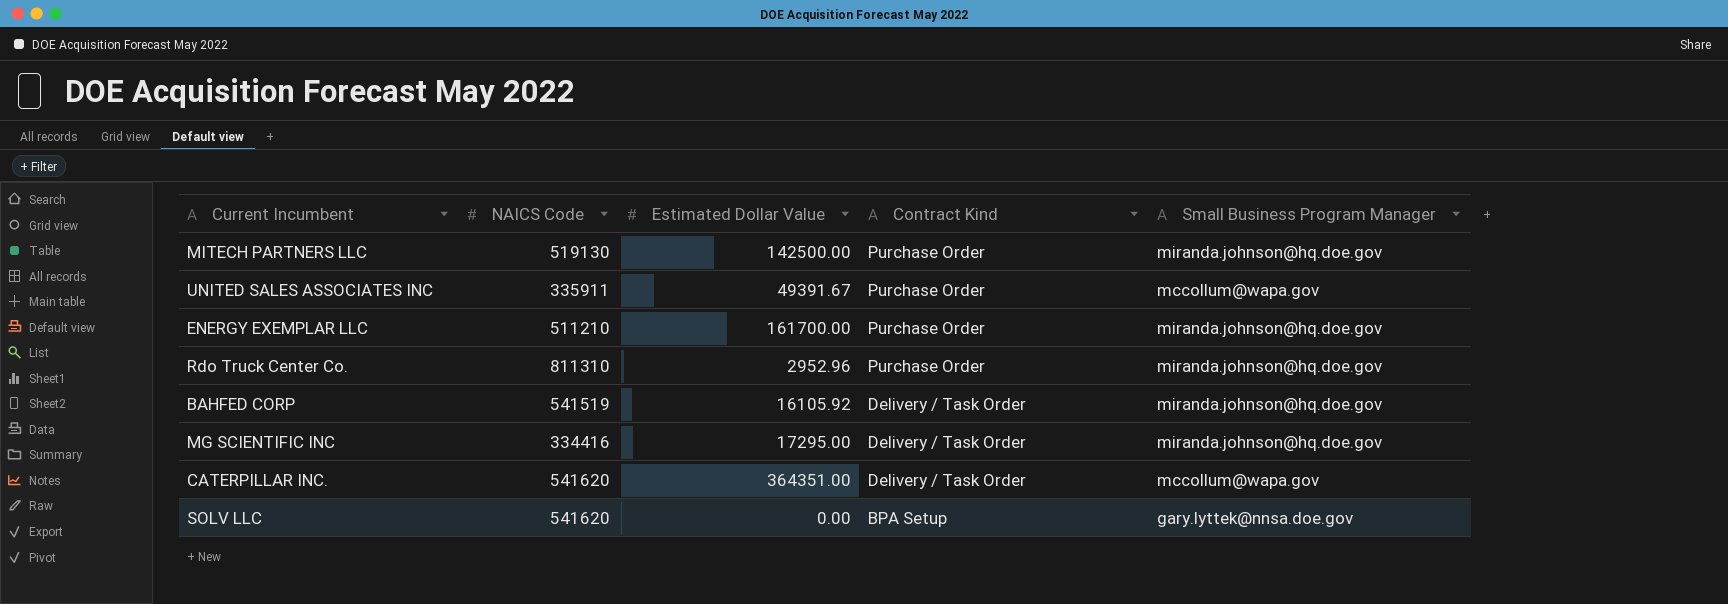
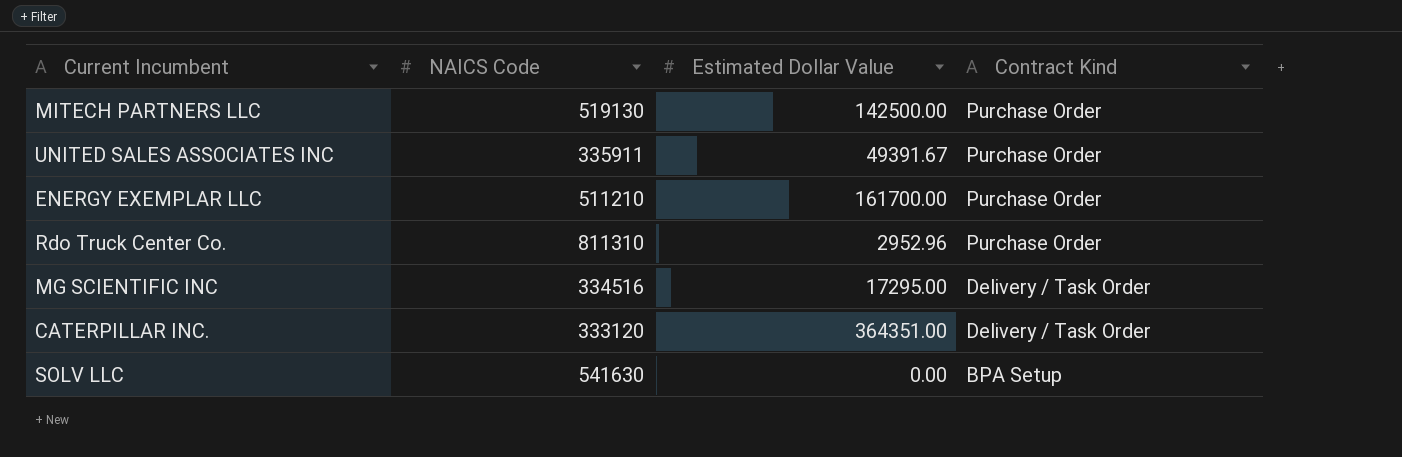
column Small Business Program Manager | position: 5 -> none
row BAHFED CORP: 541519 | 16105.92 | Delivery / Task Order | miranda.johnson@hq.doe.gov -> none
MG SCIENTIFIC INC | NAICS Code: 334416 -> 334516
CATERPILLAR INC. | NAICS Code: 541620 -> 333120
SOLV LLC | NAICS Code: 541620 -> 541630

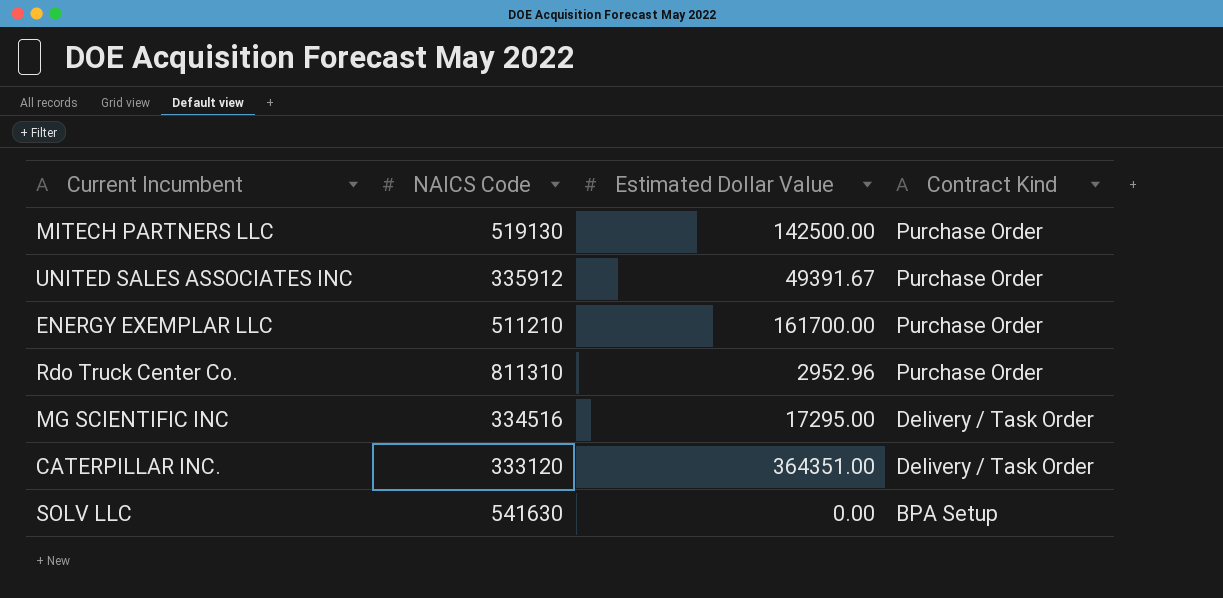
UNITED SALES ASSOCIATES INC | NAICS Code: 335911 -> 335912

